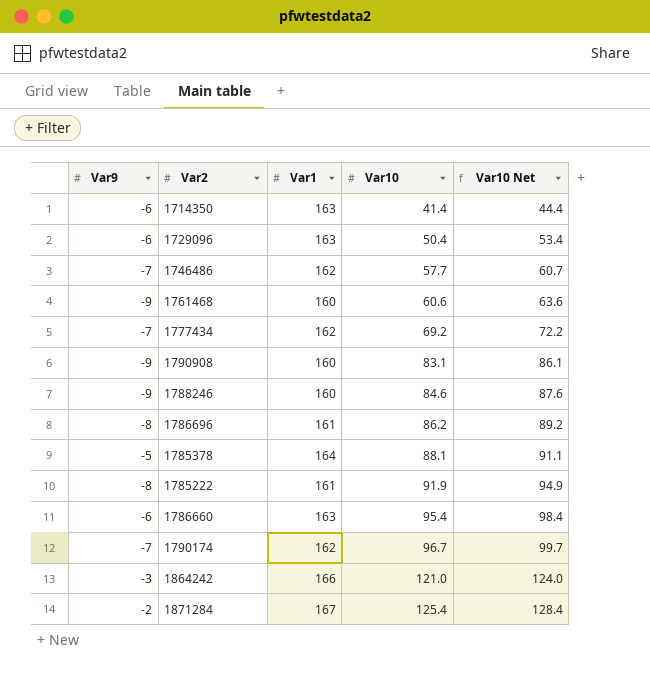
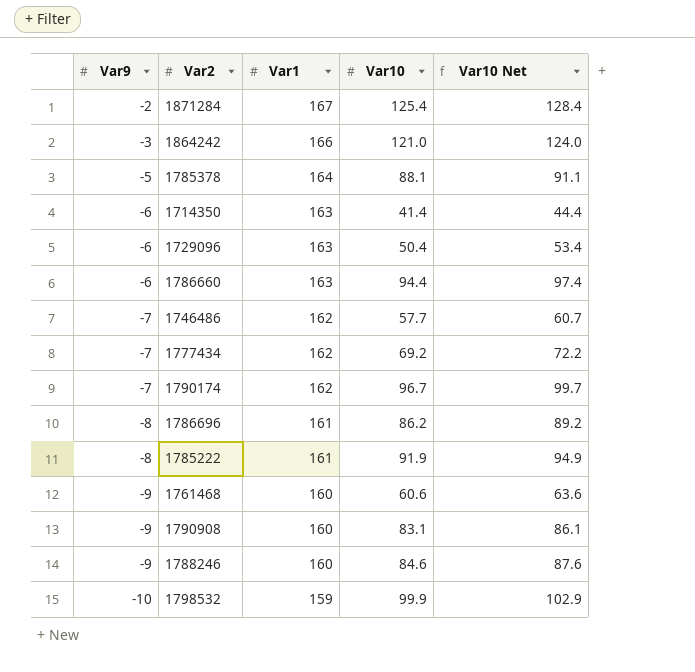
row order: Var10 ascending -> Var9 descending
1786660 | Var10: 95.4 -> 94.4
1786660 | Var10 Net: 98.4 -> 97.4
row 1798532: none -> -10 | 159 | 99.9 | 102.9

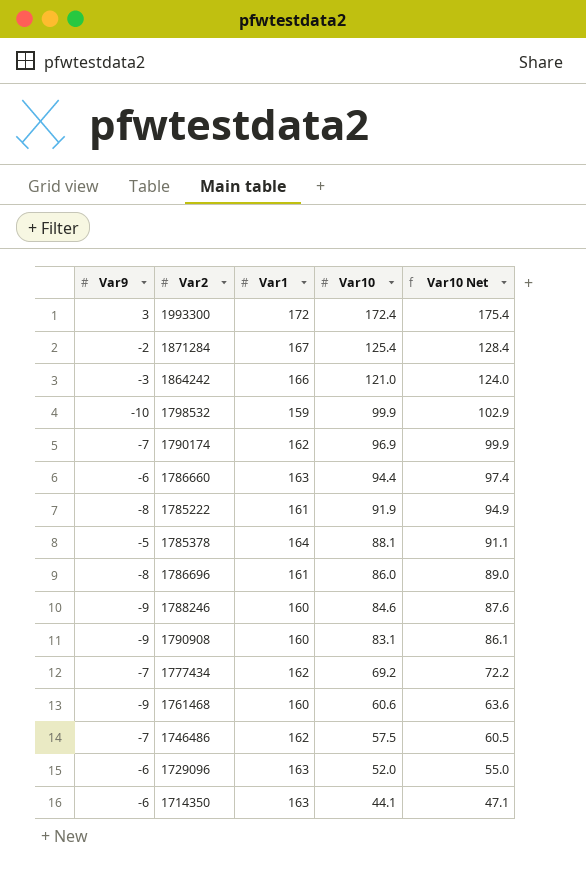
row order: Var9 descending -> Var10 descending
row 1993300: none -> 3 | 172 | 172.4 | 175.4
1790174 | Var10: 96.7 -> 96.9
1790174 | Var10 Net: 99.7 -> 99.9
1786696 | Var10: 86.2 -> 86.0
1786696 | Var10 Net: 89.2 -> 89.0
1746486 | Var10: 57.7 -> 57.5
1746486 | Var10 Net: 60.7 -> 60.5
1729096 | Var10: 50.4 -> 52.0
1729096 | Var10 Net: 53.4 -> 55.0
1714350 | Var10: 41.4 -> 44.1
1714350 | Var10 Net: 44.4 -> 47.1

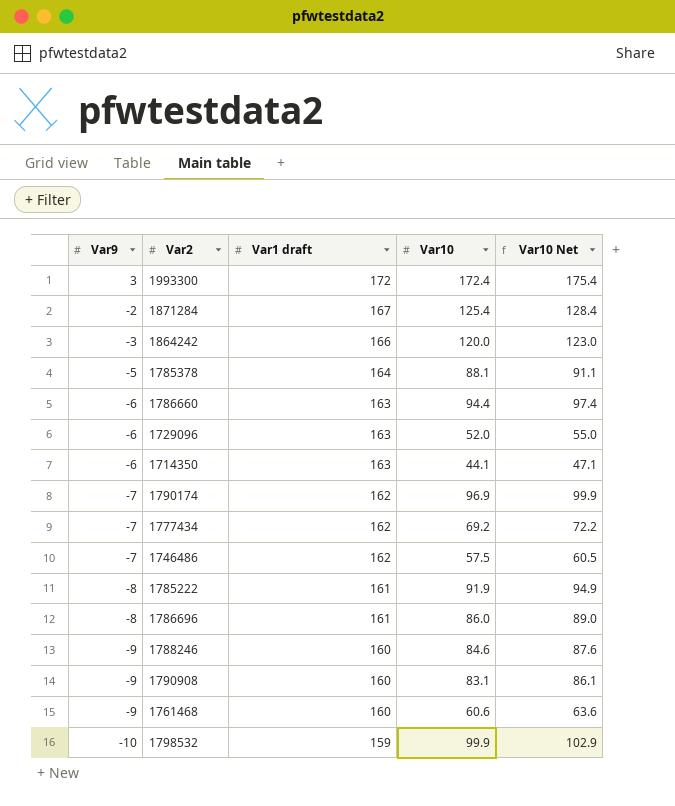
row order: Var10 descending -> Var9 descending
column name: Var1 -> Var1 draft
1864242 | Var10: 121.0 -> 120.0
1864242 | Var10 Net: 124.0 -> 123.0

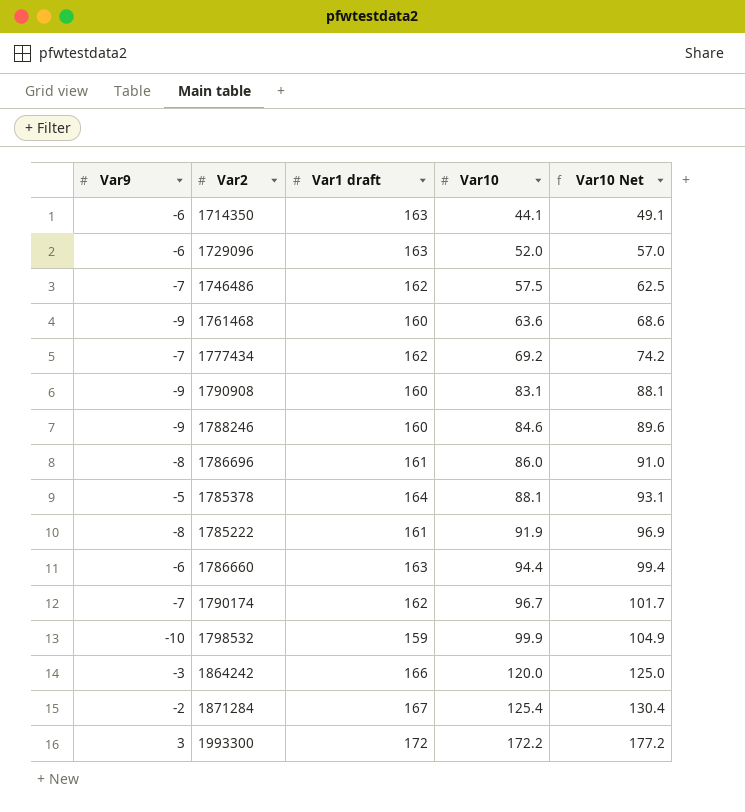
row order: Var9 descending -> Var10 ascending
column Var10 Net | formula: [Var10] + 3 -> [Var10] + 5
1761468 | Var10: 60.6 -> 63.6
1790174 | Var10: 96.9 -> 96.7
1993300 | Var10: 172.4 -> 172.2

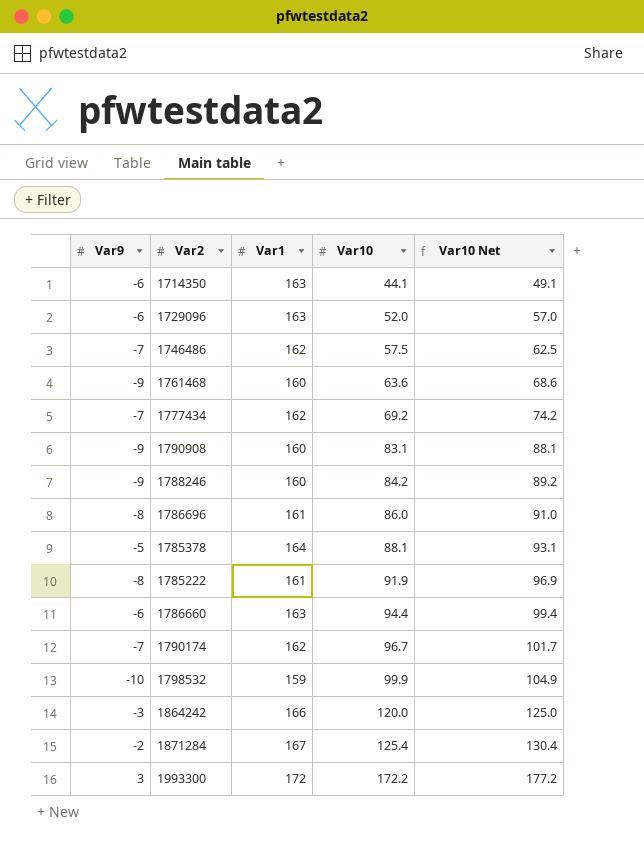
column name: Var1 draft -> Var1
1788246 | Var10: 84.6 -> 84.2
1788246 | Var10 Net: 89.6 -> 89.2

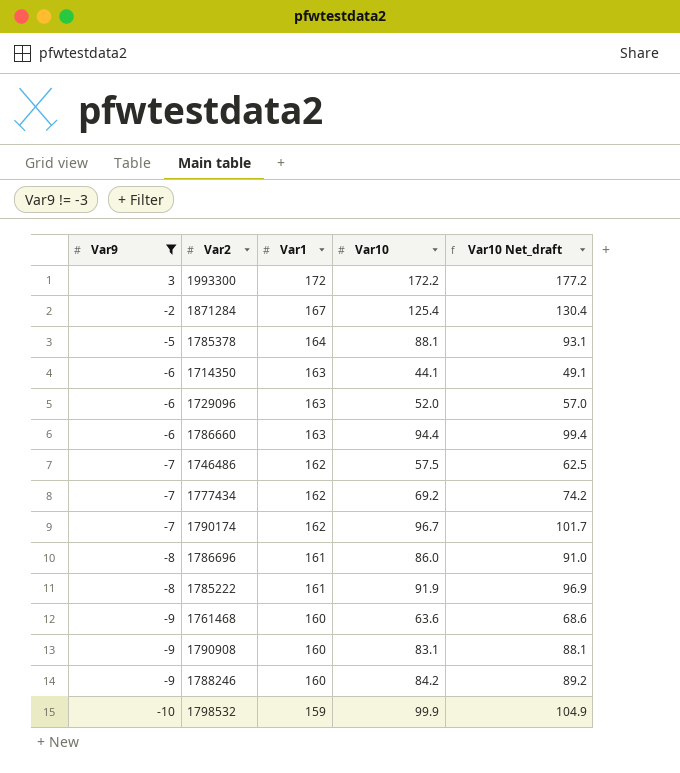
filter: none -> Var9 != -3
row order: Var10 ascending -> Var9 descending
column name: Var10 Net -> Var10 Net_draft

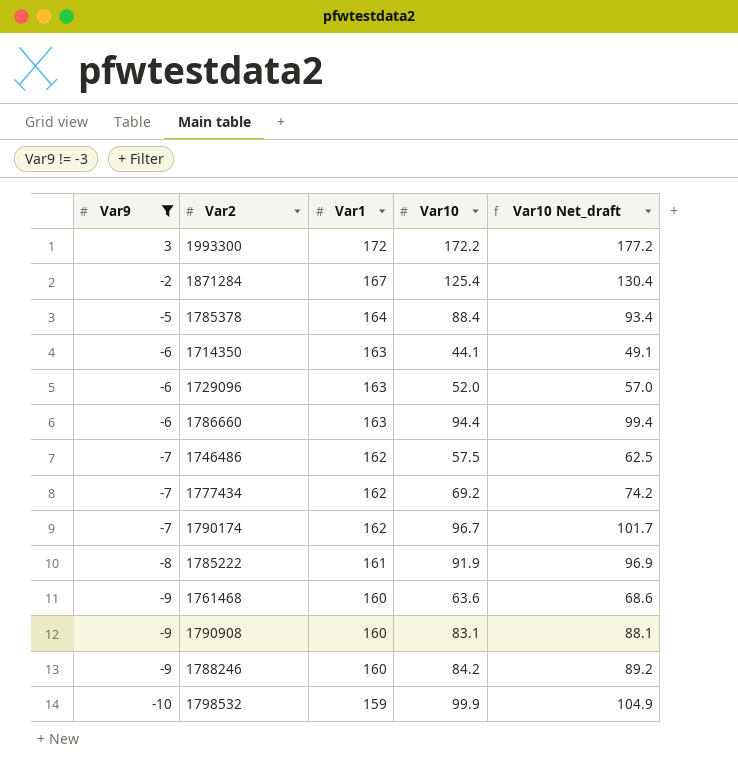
row 1786696: -8 | 161 | 86.0 | 91.0 -> none
1785378 | Var10: 88.1 -> 88.4
1785378 | Var10 Net_draft: 93.1 -> 93.4

